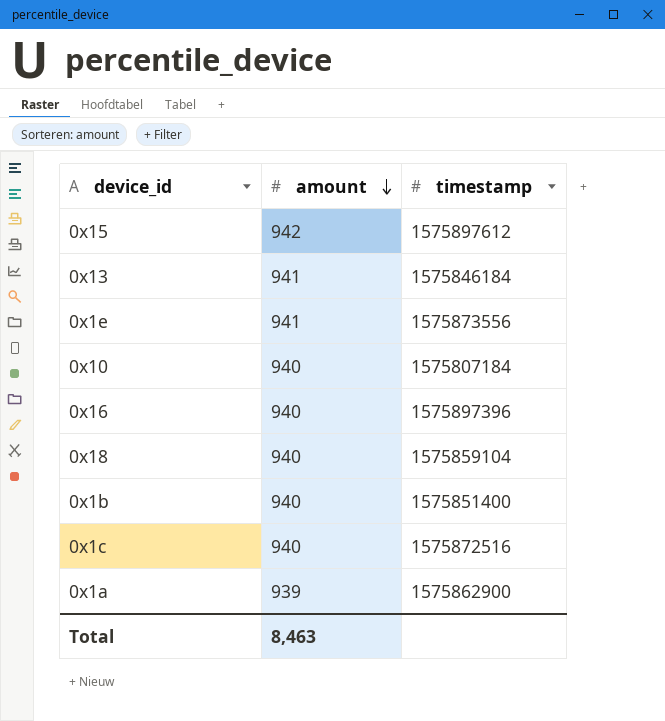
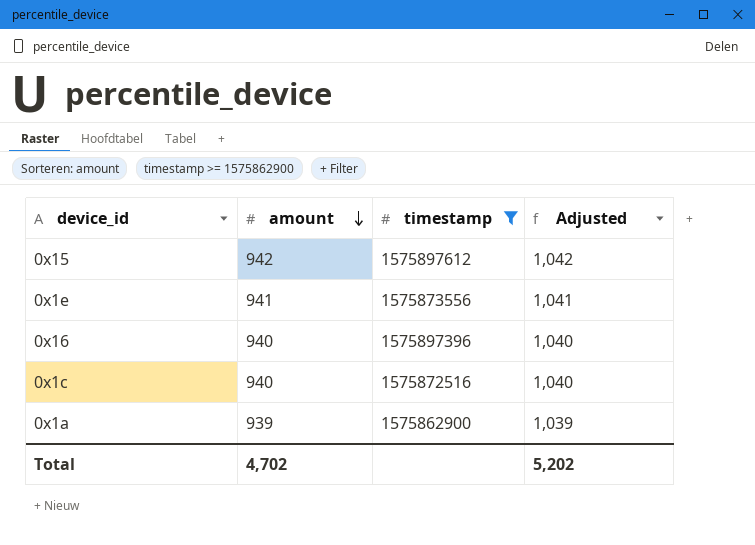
filter: none -> timestamp >= 1575862900
column Adjusted | formula: none -> [amount] + 100
Total | amount: 8,463 -> 4,702

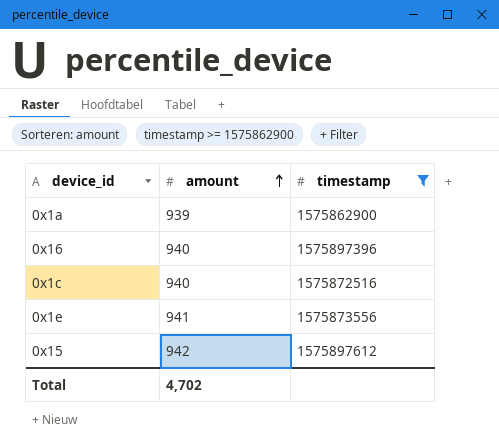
row order: amount descending -> amount ascending
column Adjusted | formula: [amount] + 100 -> none

